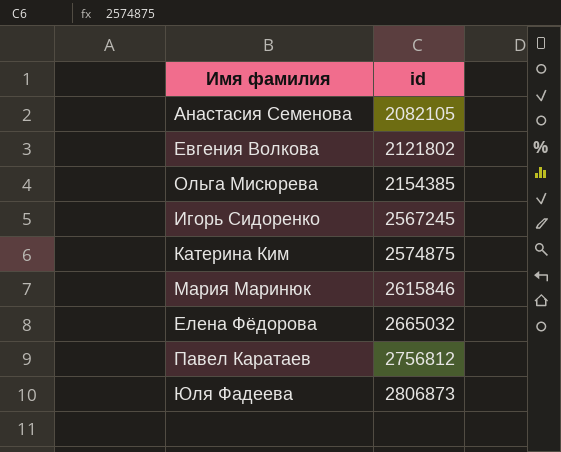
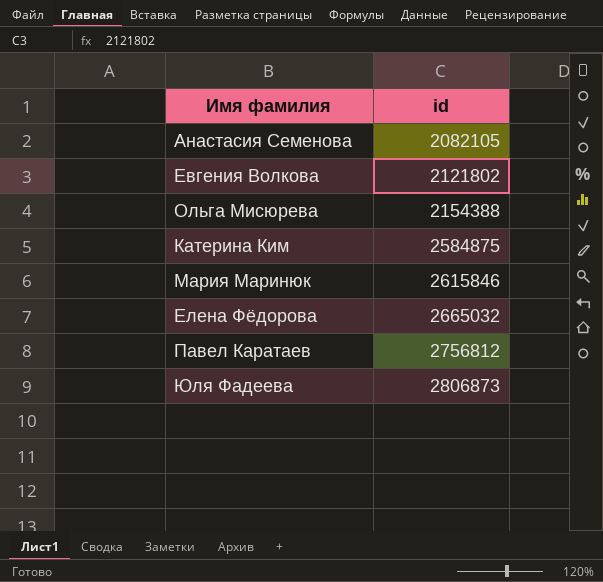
row Игорь Сидоренко: 2567245 -> none
Ольга Мисюрева | id: 2154385 -> 2154388
Катерина Ким | id: 2574875 -> 2584875

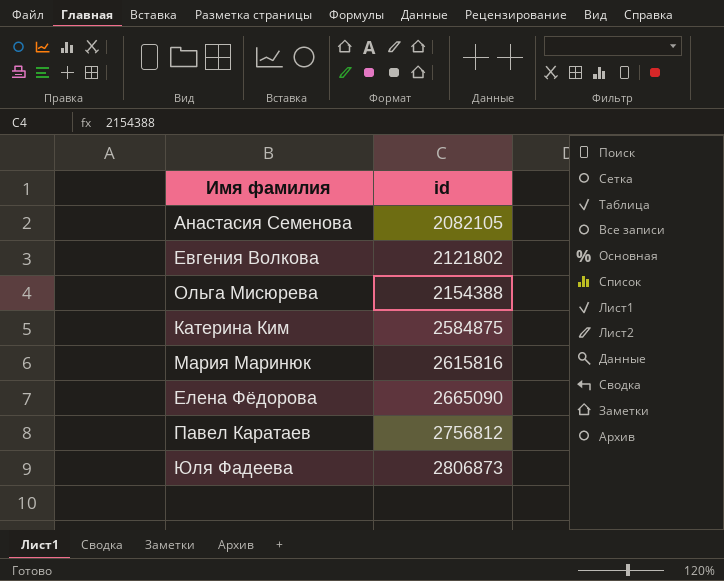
Мария Маринюк | id: 2615846 -> 2615816
Елена Фёдорова | id: 2665032 -> 2665090

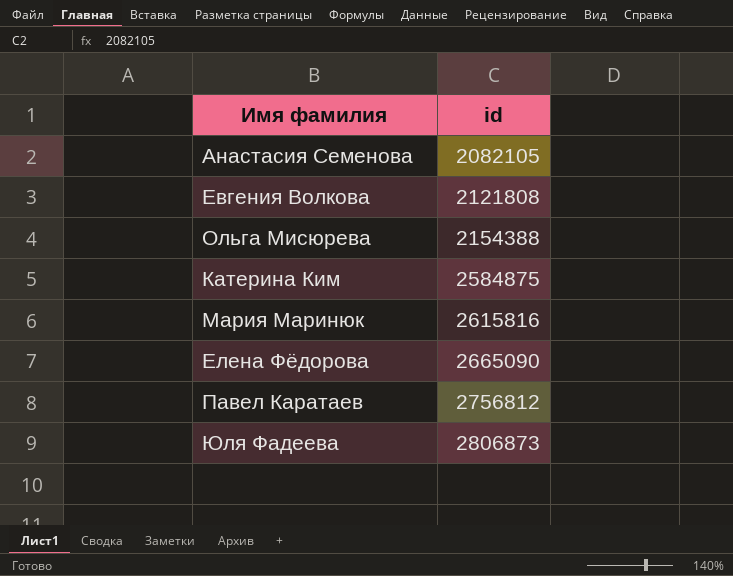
Евгения Волкова | id: 2121802 -> 2121808

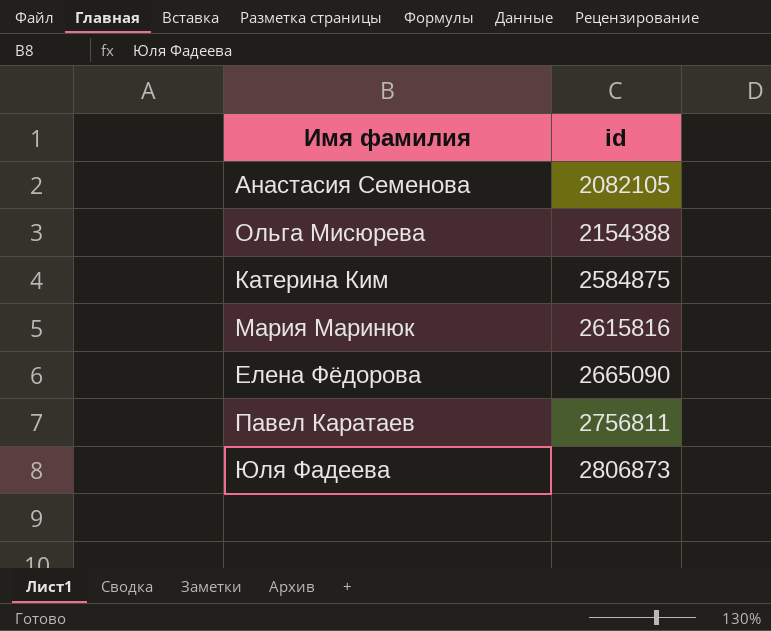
row Евгения Волкова: 2121808 -> none
Павел Каратаев | id: 2756812 -> 2756811

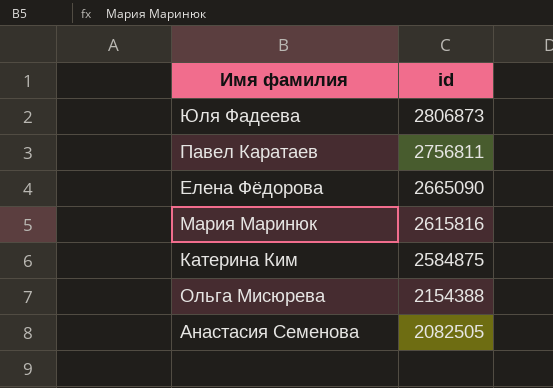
row order: id ascending -> id descending
Анастасия Семенова | id: 2082105 -> 2082505

